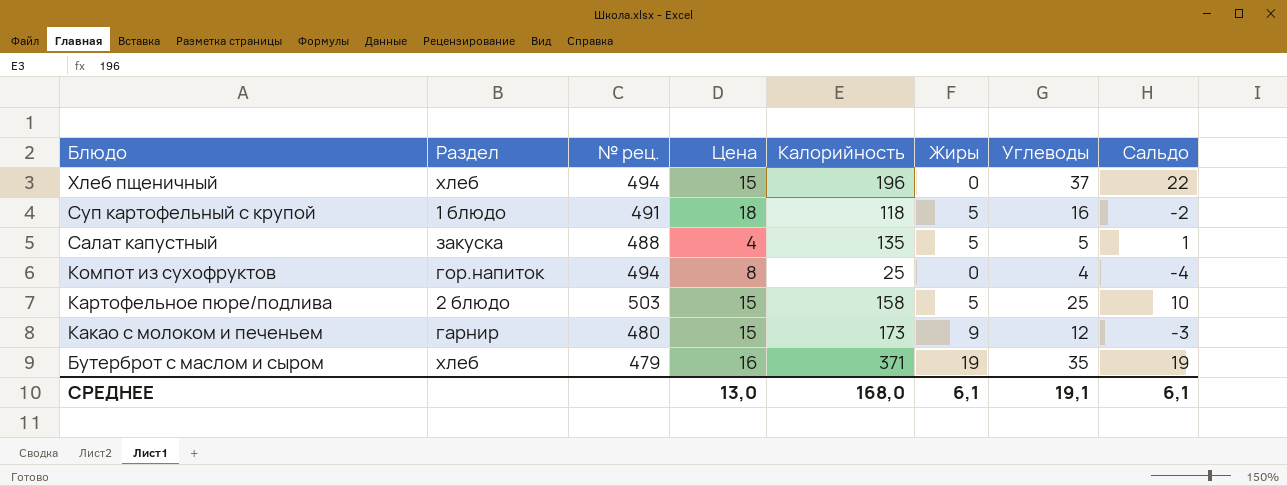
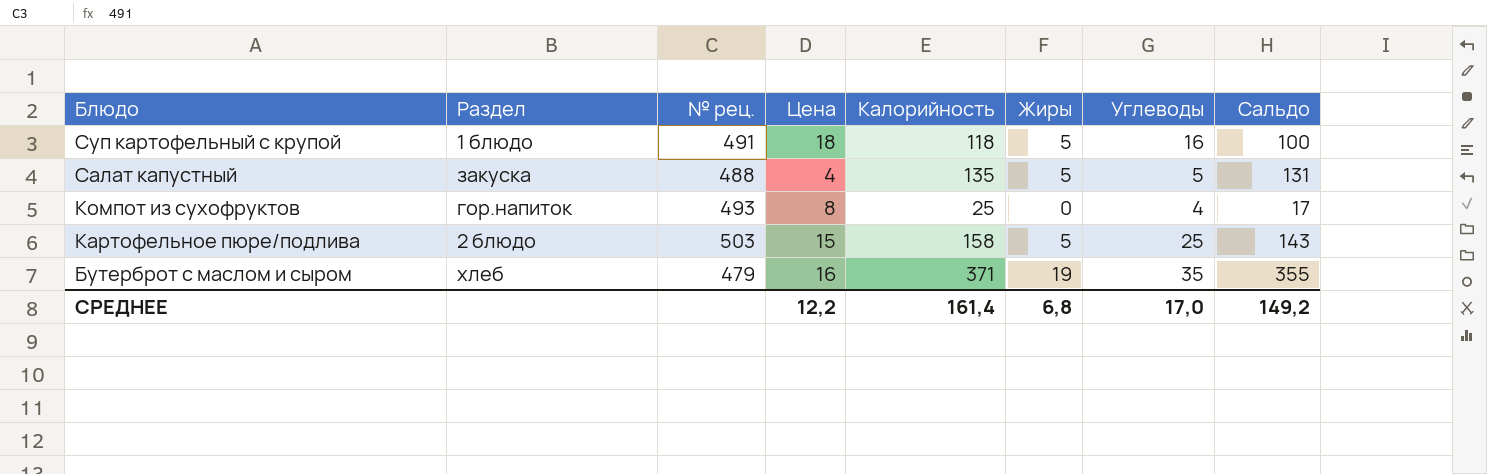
column Сальдо | formula: [Углеводы] - [Цена] -> [Калорийность] - [Цена]
row Хлеб пщеничный: хлеб | 494 | 15 | 196 | 0 | 37 | 22 -> none
row Какао с молоком и печеньем: гарнир | 480 | 15 | 173 | 9 | 12 | -3 -> none
Компот из сухофруктов | № рец.: 494 -> 493
СРЕДНЕЕ | Цена: 13,0 -> 12,2
СРЕДНЕЕ | Калорийность: 168,0 -> 161,4
СРЕДНЕЕ | Жиры: 6,1 -> 6,8
СРЕДНЕЕ | Углеводы: 19,1 -> 17,0
СРЕДНЕЕ | Сальдо: 6,1 -> 149,2

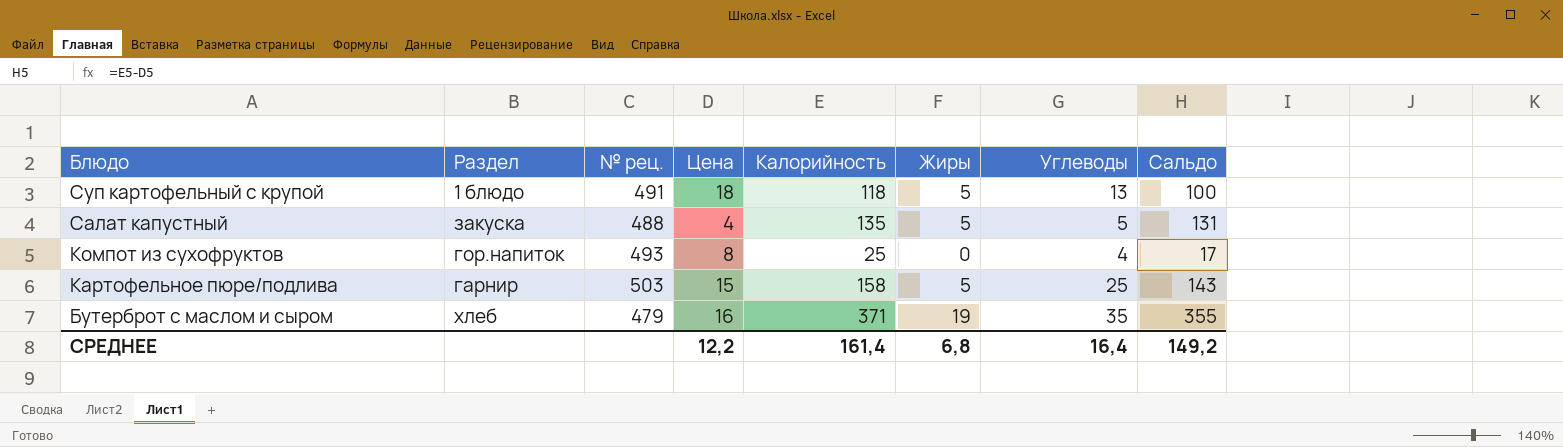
Суп картофельный с крупой | Углеводы: 16 -> 13
Картофельное пюре/подлива | Раздел: 2 блюдо -> гарнир
СРЕДНЕЕ | Углеводы: 17,0 -> 16,4

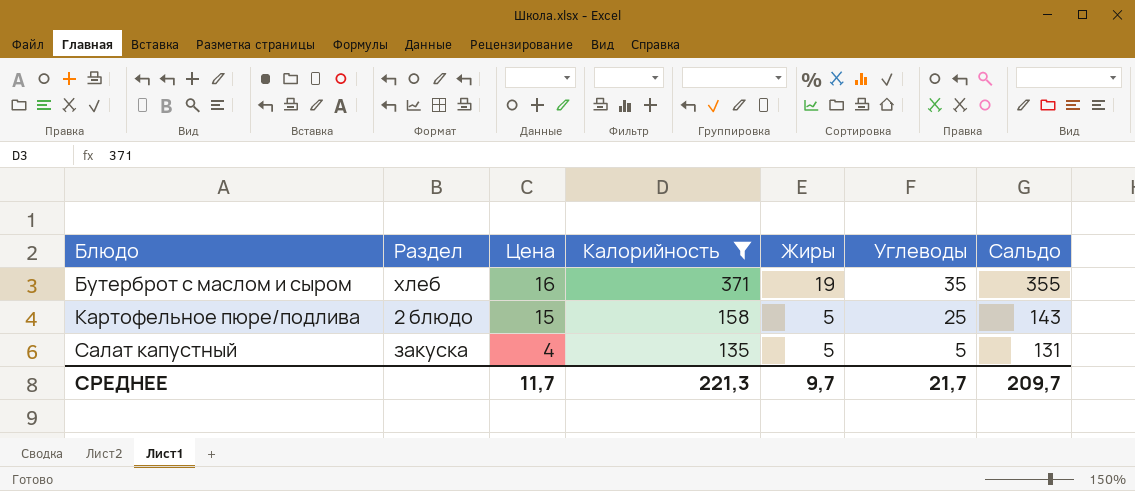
filter: none -> Калорийность >= 135
row order: Блюдо descending -> Блюдо ascending
column № рец. | position: 3 -> none
Картофельное пюре/подлива | Раздел: гарнир -> 2 блюдо
СРЕДНЕЕ | Цена: 12,2 -> 11,7
СРЕДНЕЕ | Калорийность: 161,4 -> 221,3
СРЕДНЕЕ | Жиры: 6,8 -> 9,7
СРЕДНЕЕ | Углеводы: 16,4 -> 21,7
СРЕДНЕЕ | Сальдо: 149,2 -> 209,7

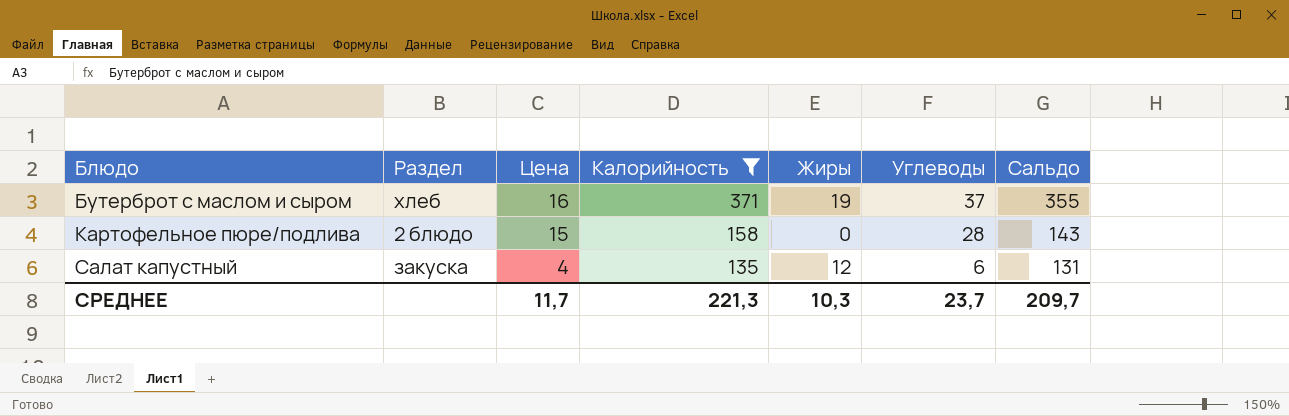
Бутерброт с маслом и сыром | Углеводы: 35 -> 37
Картофельное пюре/подлива | Жиры: 5 -> 0
Картофельное пюре/подлива | Углеводы: 25 -> 28
Салат капустный | Жиры: 5 -> 12
Салат капустный | Углеводы: 5 -> 6
СРЕДНЕЕ | Жиры: 9,7 -> 10,3
СРЕДНЕЕ | Углеводы: 21,7 -> 23,7

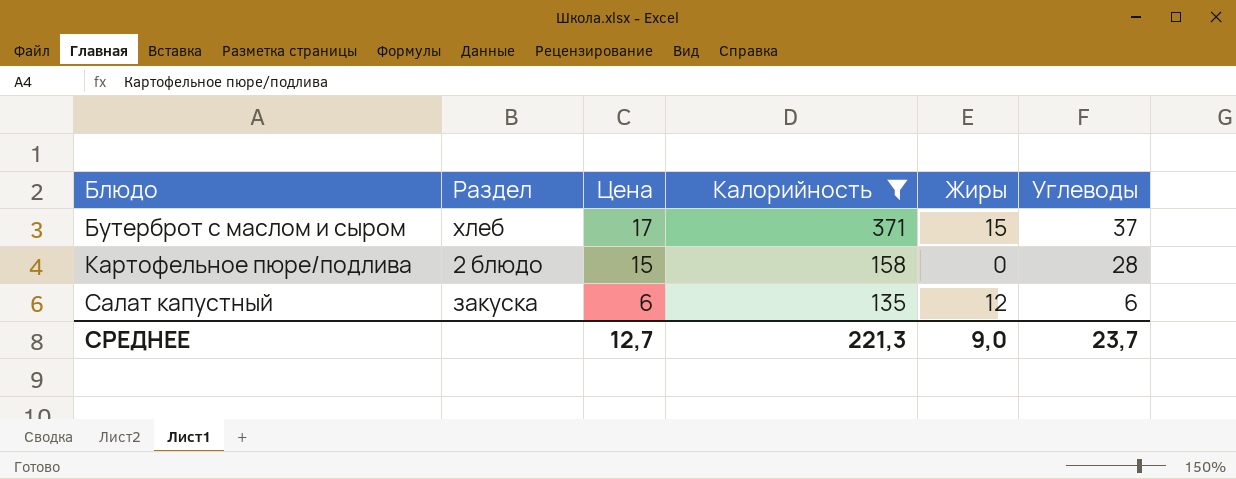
column Сальдо | formula: [Калорийность] - [Цена] -> none
Бутерброт с маслом и сыром | Цена: 16 -> 17
Бутерброт с маслом и сыром | Жиры: 19 -> 15
Салат капустный | Цена: 4 -> 6
СРЕДНЕЕ | Цена: 11,7 -> 12,7
СРЕДНЕЕ | Жиры: 10,3 -> 9,0

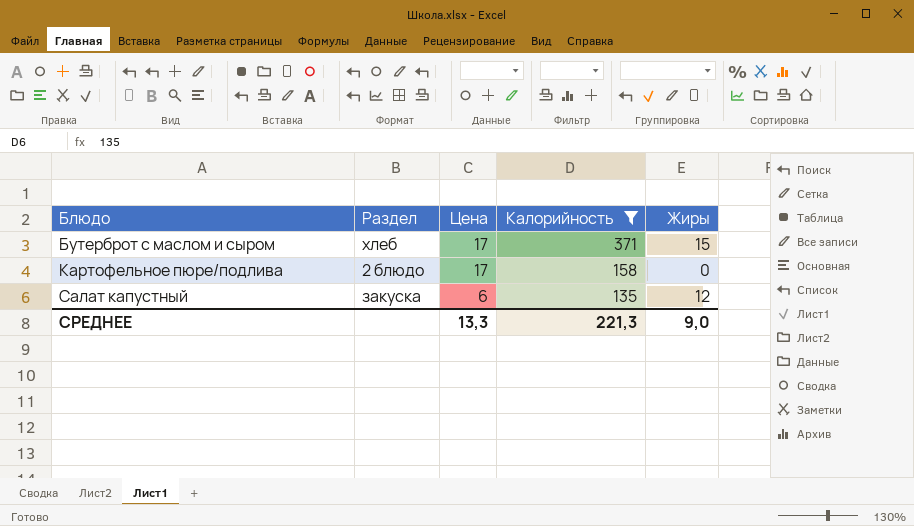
column Углеводы | position: 6 -> none
Картофельное пюре/подлива | Цена: 15 -> 17
СРЕДНЕЕ | Цена: 12,7 -> 13,3

